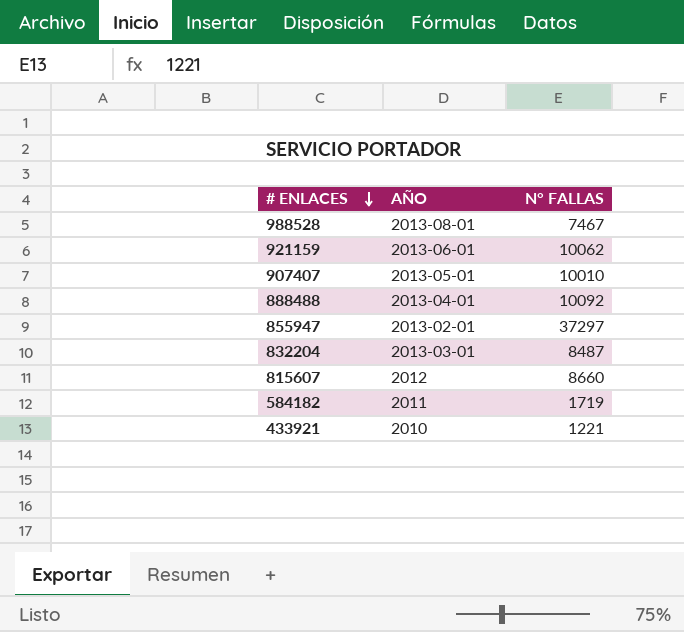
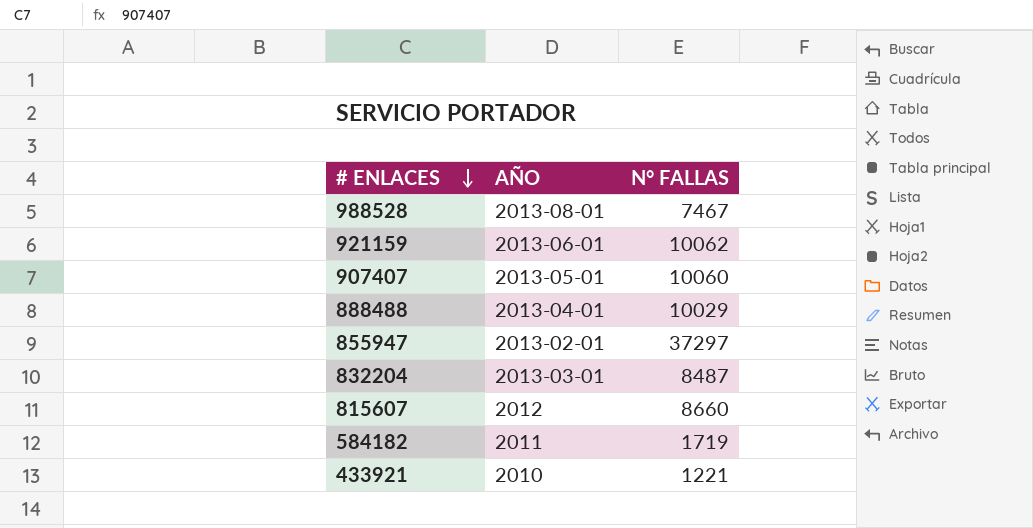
907407 | N° FALLAS: 10010 -> 10060
888488 | N° FALLAS: 10092 -> 10029

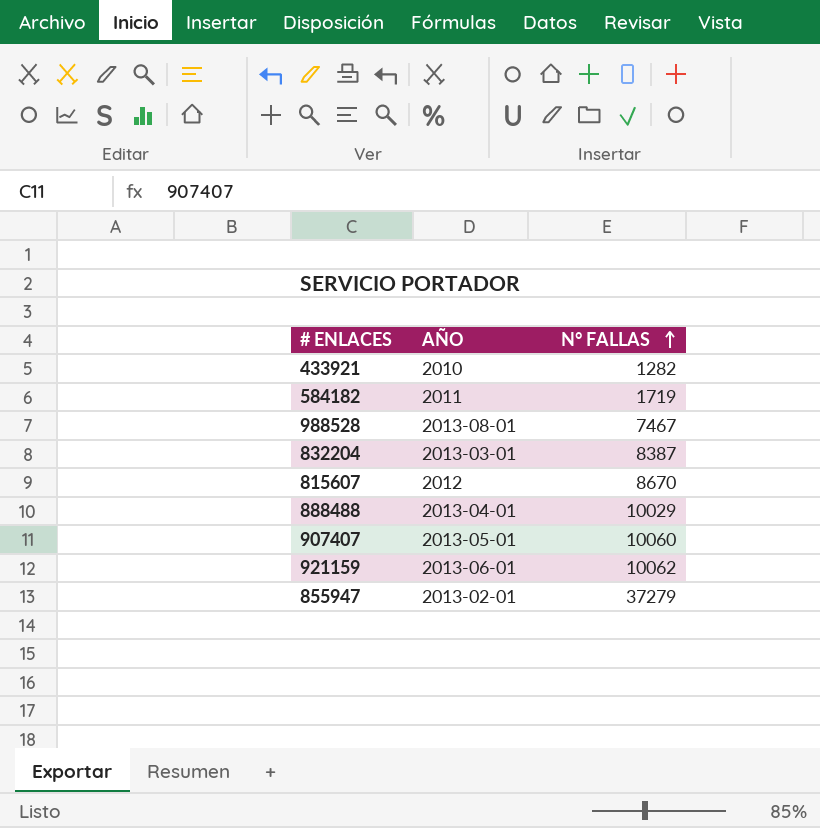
row order: # ENLACES descending -> N° FALLAS ascending
433921 | N° FALLAS: 1221 -> 1282
832204 | N° FALLAS: 8487 -> 8387
815607 | N° FALLAS: 8660 -> 8670
855947 | N° FALLAS: 37297 -> 37279

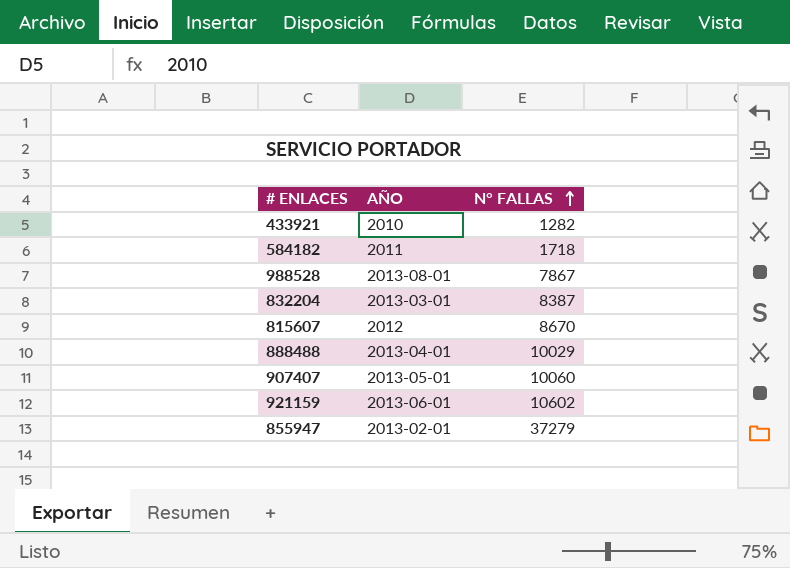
584182 | N° FALLAS: 1719 -> 1718
988528 | N° FALLAS: 7467 -> 7867
921159 | N° FALLAS: 10062 -> 10602

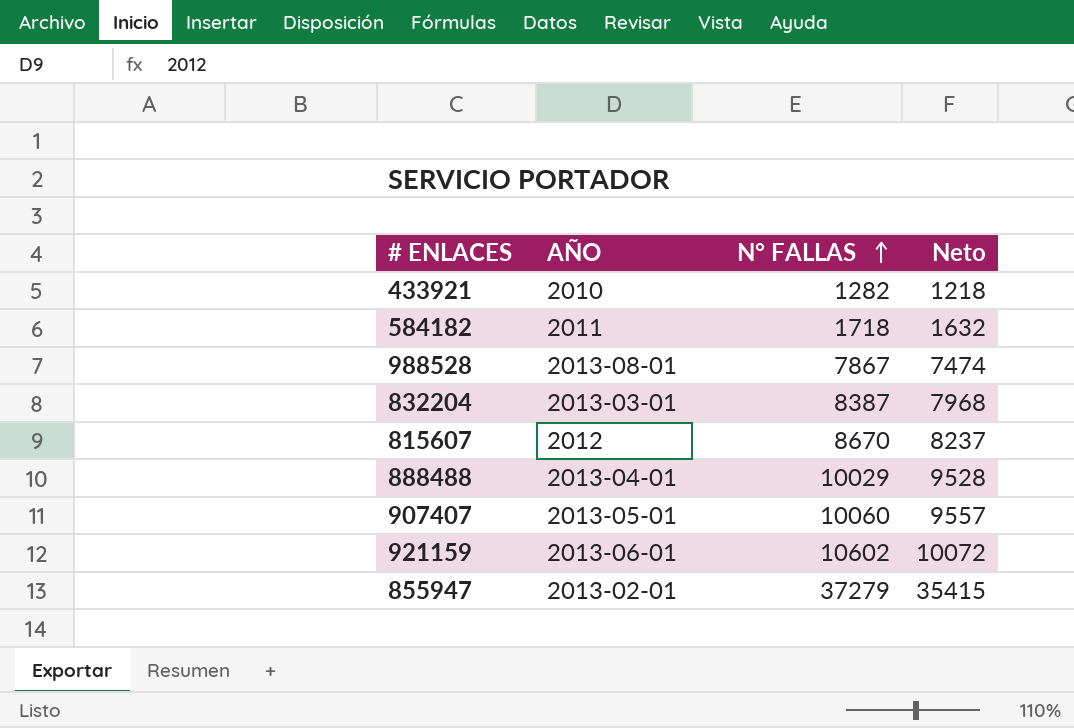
column Neto | formula: none -> [N° FALLAS] * 0,95

